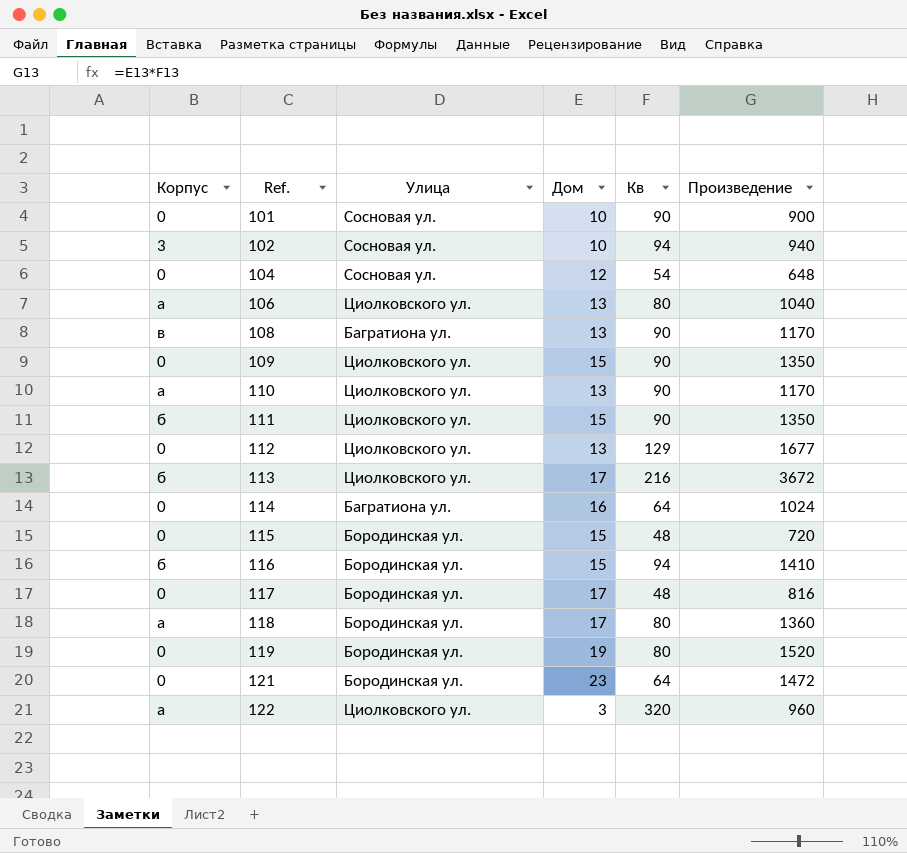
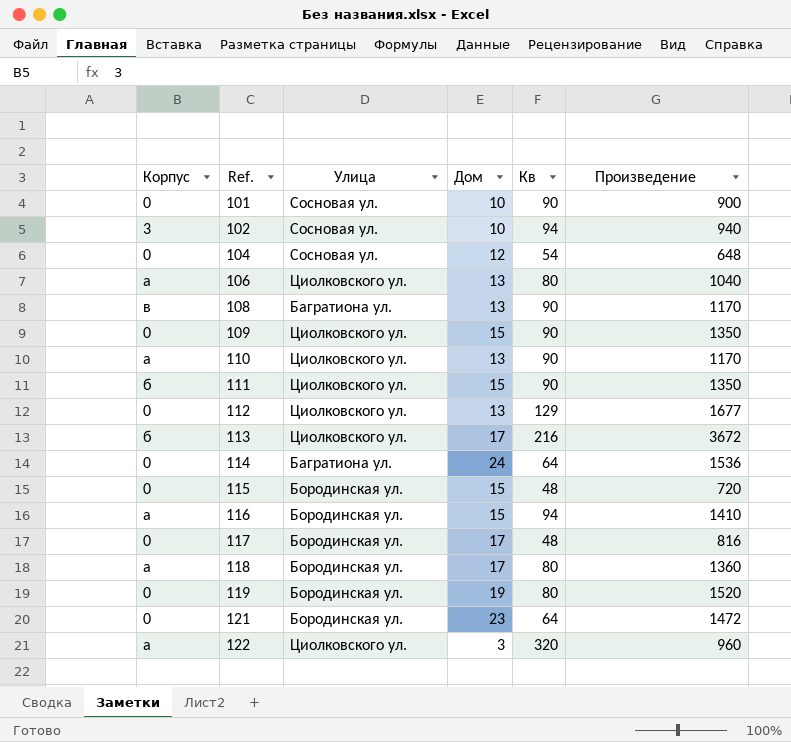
114 | Дом: 16 -> 24
114 | Произведение: 1024 -> 1536
116 | Корпус: б -> а

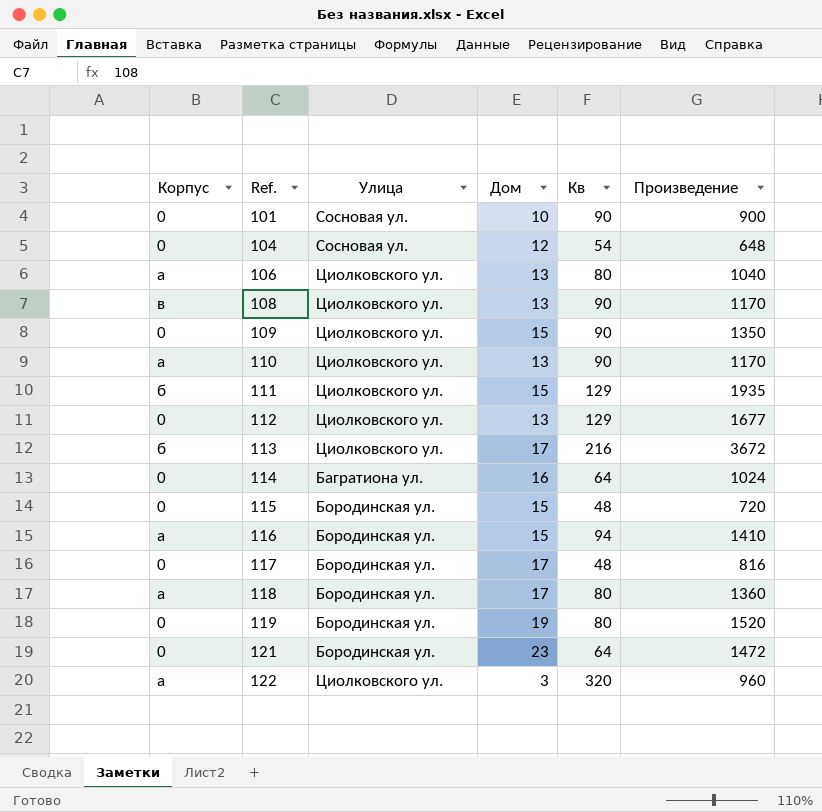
row 102: 3 | Сосновая ул. | 10 | 94 | 940 -> none
108 | Улица: Багратиона ул. -> Циолковского ул.
111 | Кв: 90 -> 129
111 | Произведение: 1350 -> 1935
114 | Дом: 24 -> 16
114 | Произведение: 1536 -> 1024

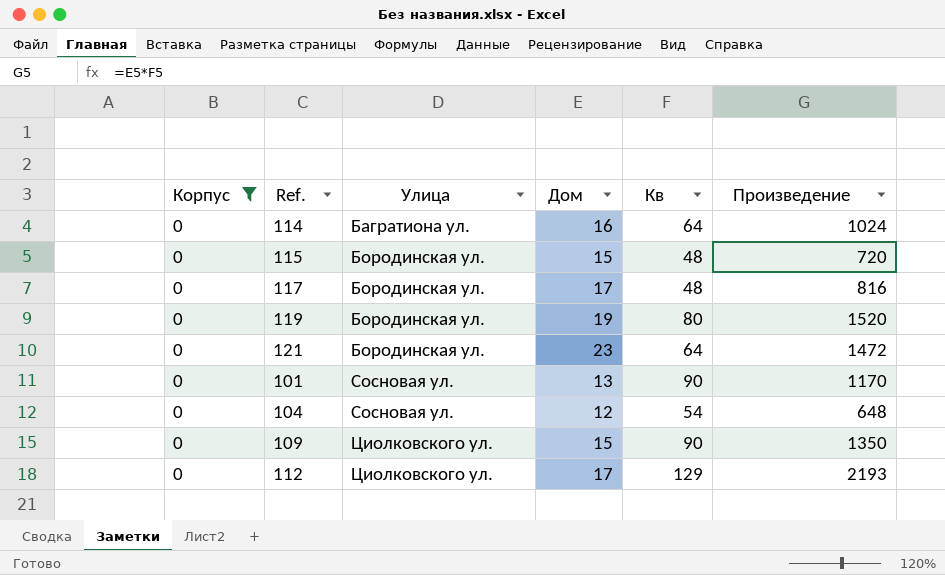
filter: none -> Корпус = 0
row order: Ref. ascending -> Улица ascending
101 | Дом: 10 -> 13
101 | Произведение: 900 -> 1170
112 | Дом: 13 -> 17
112 | Произведение: 1677 -> 2193

